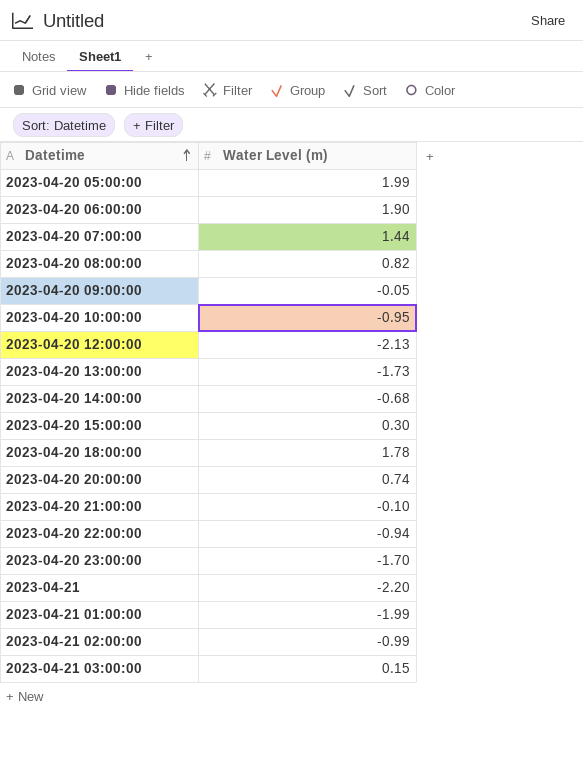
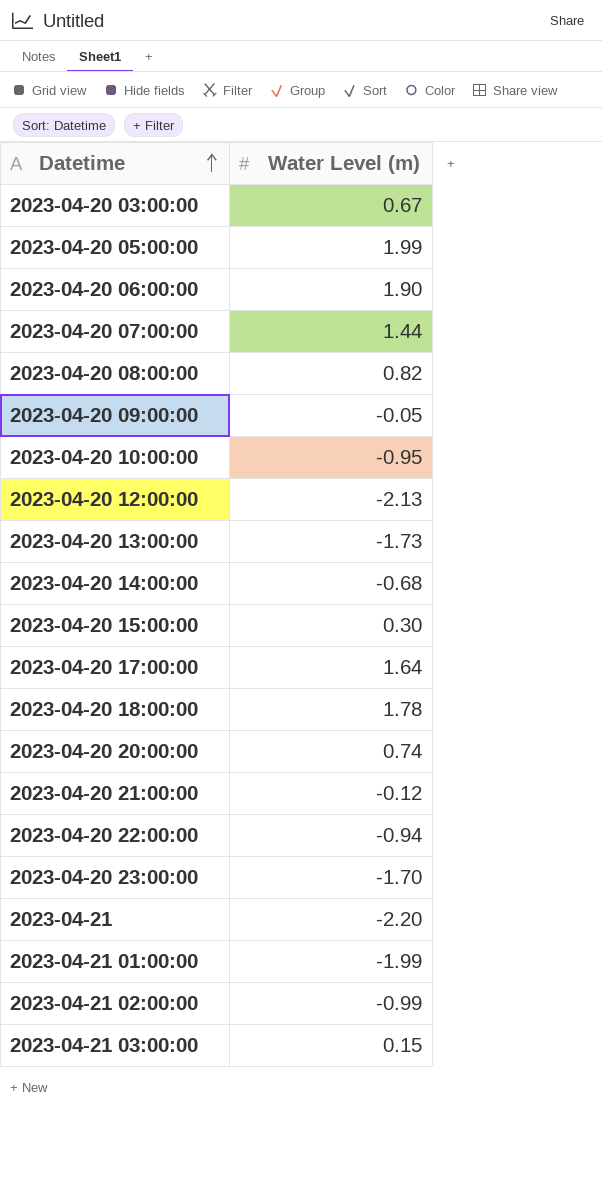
row 2023-04-20 03:00:00: none -> 0.67
row 2023-04-20 17:00:00: none -> 1.64
2023-04-20 21:00:00 | Water Level (m): -0.10 -> -0.12

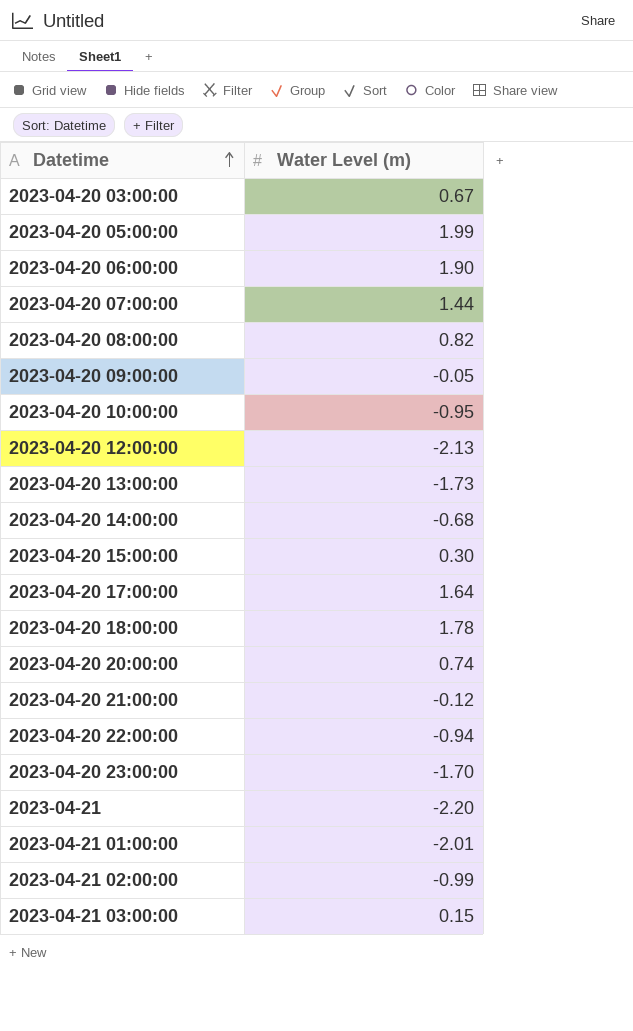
2023-04-21 01:00:00 | Water Level (m): -1.99 -> -2.01

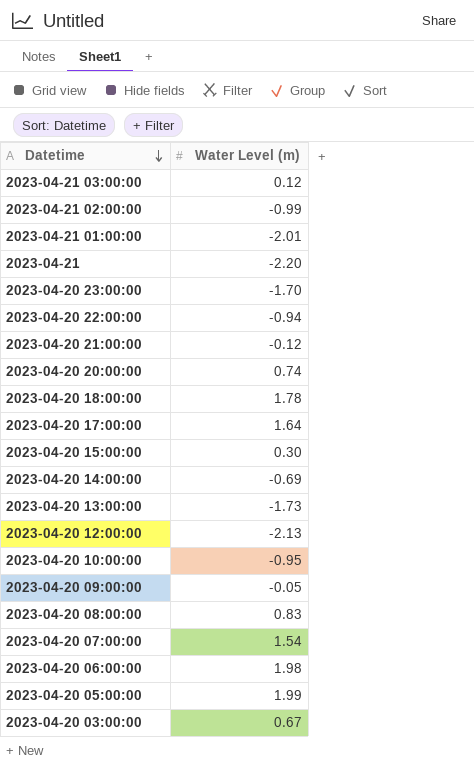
row order: Datetime ascending -> Datetime descending
2023-04-21 03:00:00 | Water Level (m): 0.15 -> 0.12
2023-04-20 14:00:00 | Water Level (m): -0.68 -> -0.69
2023-04-20 08:00:00 | Water Level (m): 0.82 -> 0.83
2023-04-20 07:00:00 | Water Level (m): 1.44 -> 1.54
2023-04-20 06:00:00 | Water Level (m): 1.90 -> 1.98

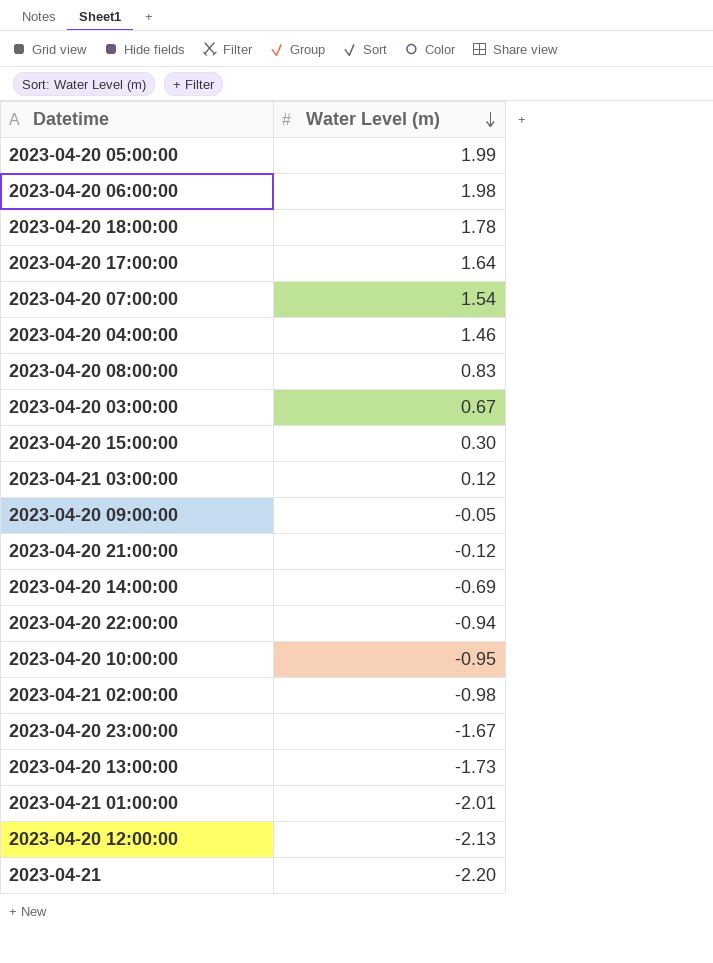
row order: Datetime descending -> Water Level (m) descending
row 2023-04-20 20:00:00: 0.74 -> none
row 2023-04-20 04:00:00: none -> 1.46
2023-04-21 02:00:00 | Water Level (m): -0.99 -> -0.98
2023-04-20 23:00:00 | Water Level (m): -1.70 -> -1.67

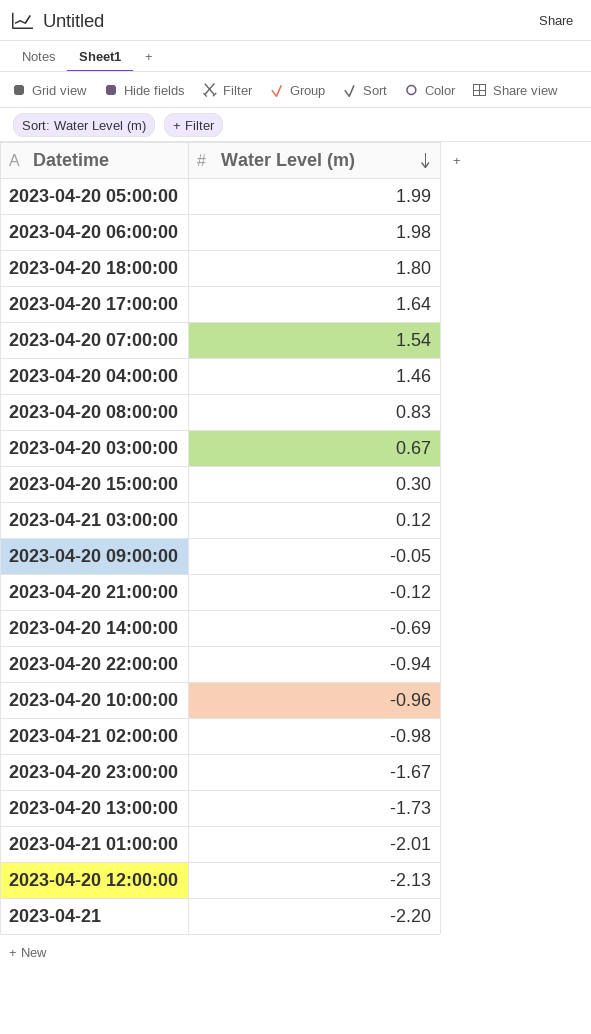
2023-04-20 18:00:00 | Water Level (m): 1.78 -> 1.80
2023-04-20 10:00:00 | Water Level (m): -0.95 -> -0.96

